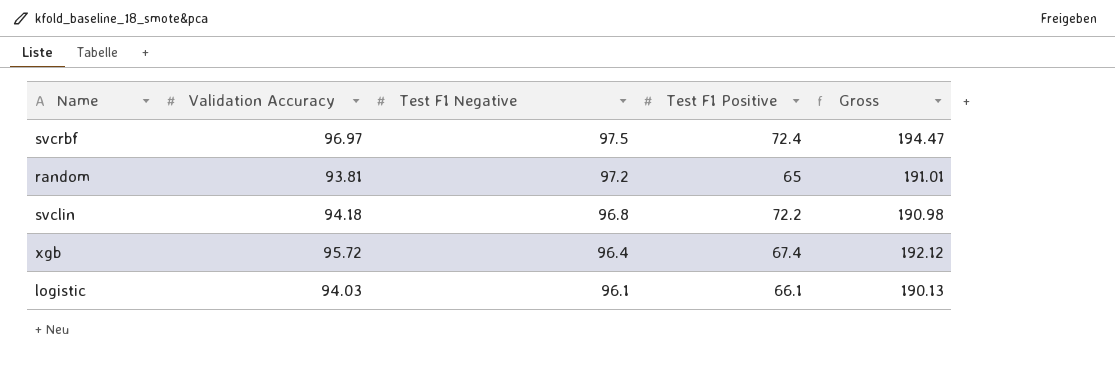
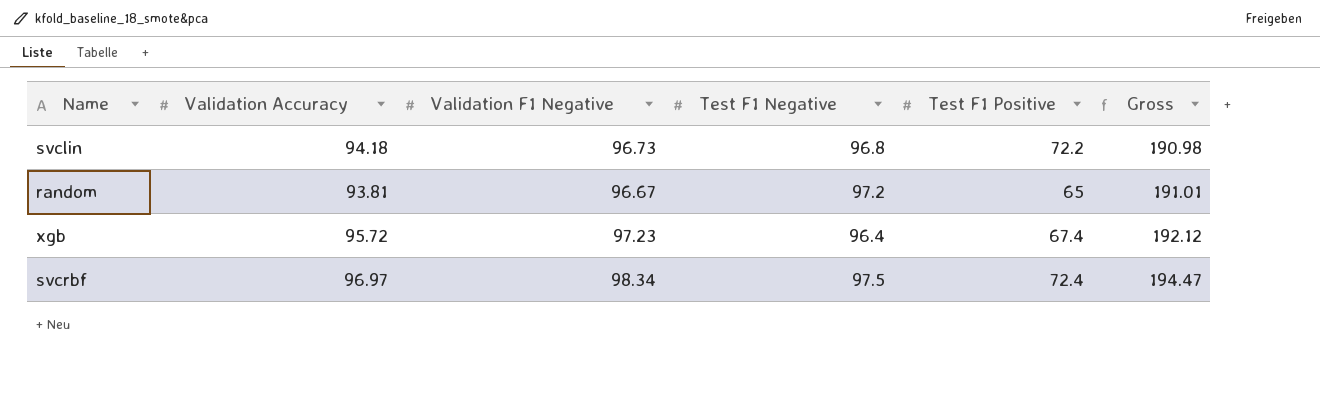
row order: Test F1 Negative descending -> Gross ascending
column Validation F1 Negative | position: none -> 3
row logistic: 94.03 | 96.1 | 66.1 | 190.13 -> none

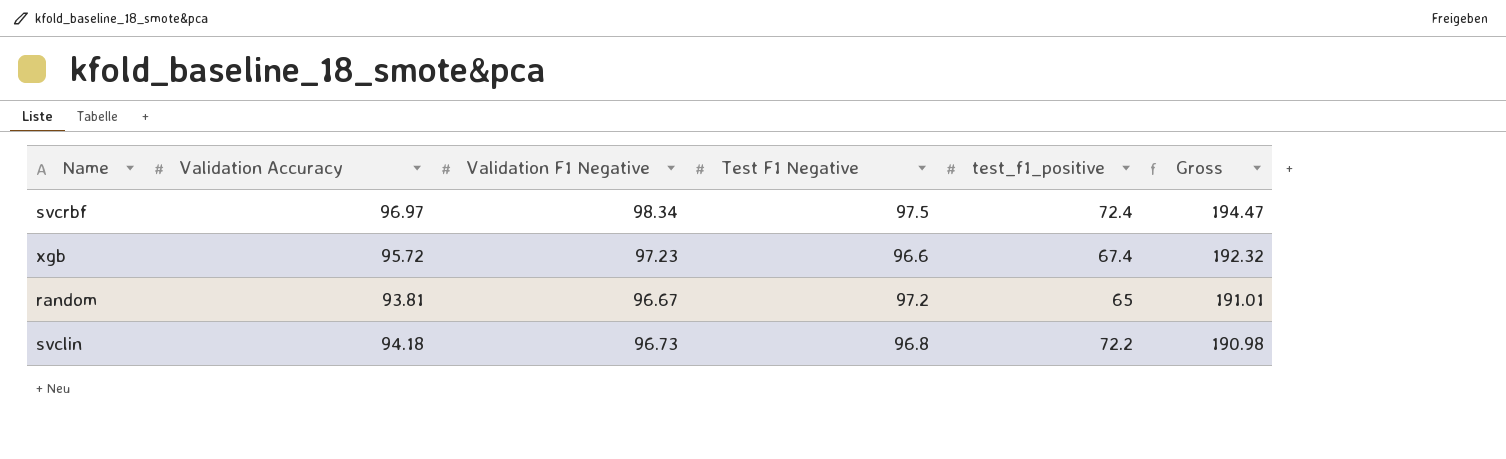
row order: Gross ascending -> Gross descending
column name: Test F1 Positive -> test_f1_positive
xgb | Test F1 Negative: 96.4 -> 96.6
xgb | Gross: 192.12 -> 192.32

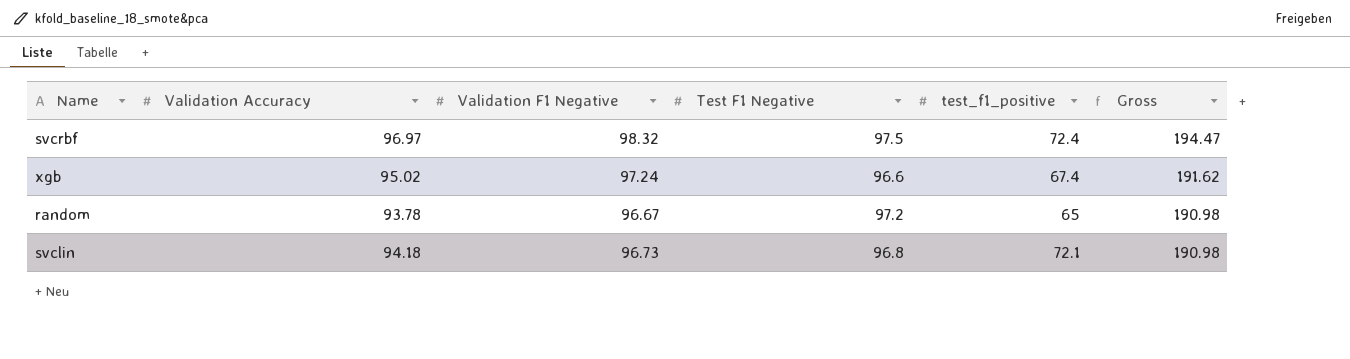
svcrbf | Validation F1 Negative: 98.34 -> 98.32
xgb | Validation Accuracy: 95.72 -> 95.02
xgb | Validation F1 Negative: 97.23 -> 97.24
xgb | Gross: 192.32 -> 191.62
random | Validation Accuracy: 93.81 -> 93.78
random | Gross: 191.01 -> 190.98
svclin | test_f1_positive: 72.2 -> 72.1

